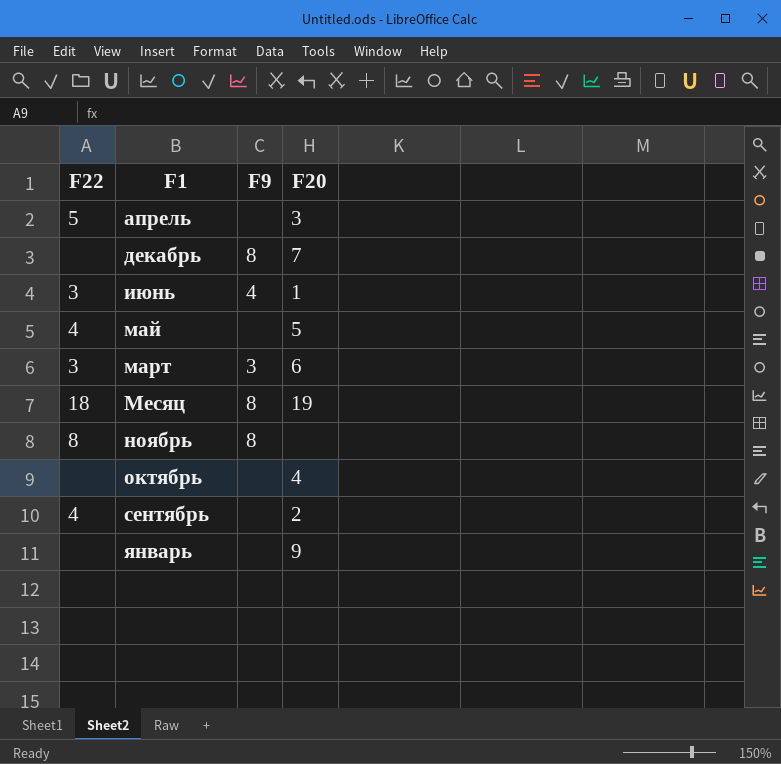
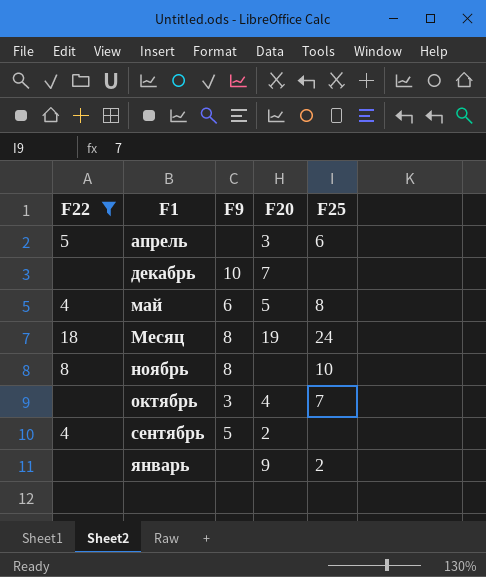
filter: none -> F22 != 3
column F25 | position: none -> 5
декабрь | F9: 8 -> 10
май | F9: none -> 6
октябрь | F9: none -> 3
сентябрь | F9: none -> 5

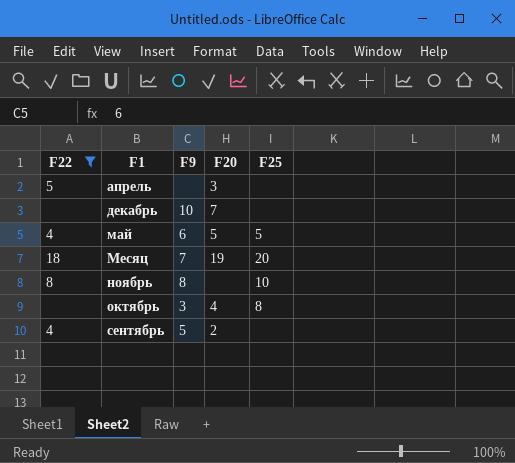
row январь: none | none | 9 | 2 -> none
апрель | F25: 6 -> none
май | F25: 8 -> 5
Месяц | F9: 8 -> 7
Месяц | F25: 24 -> 20
октябрь | F25: 7 -> 8

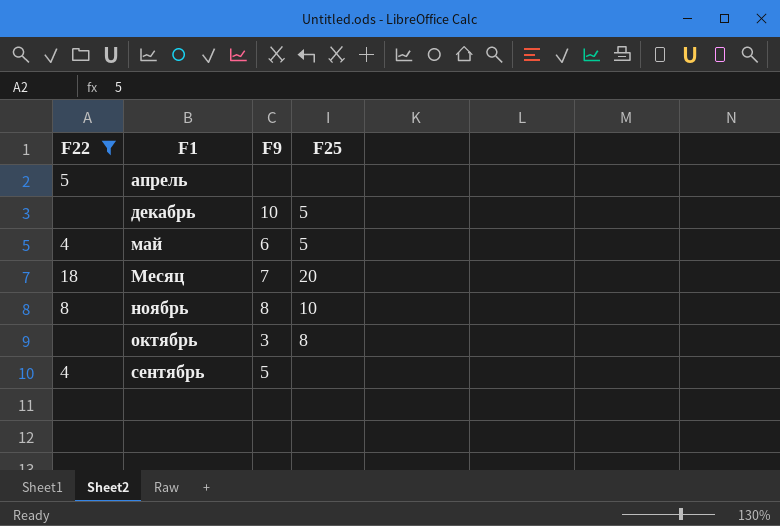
column F20 | position: 4 -> none
декабрь | F25: none -> 5

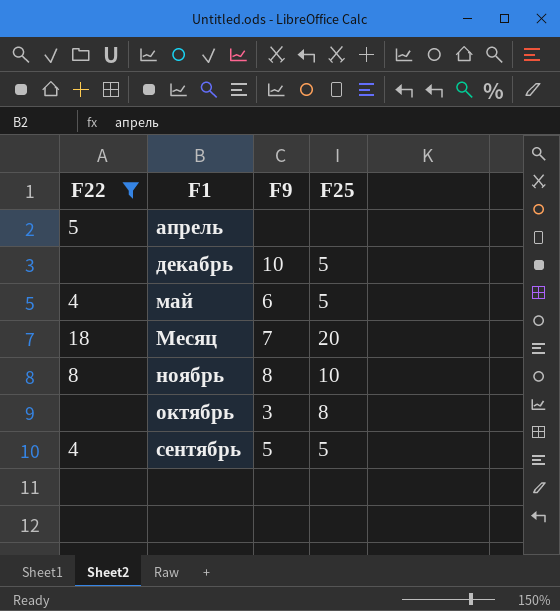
сентябрь | F25: none -> 5

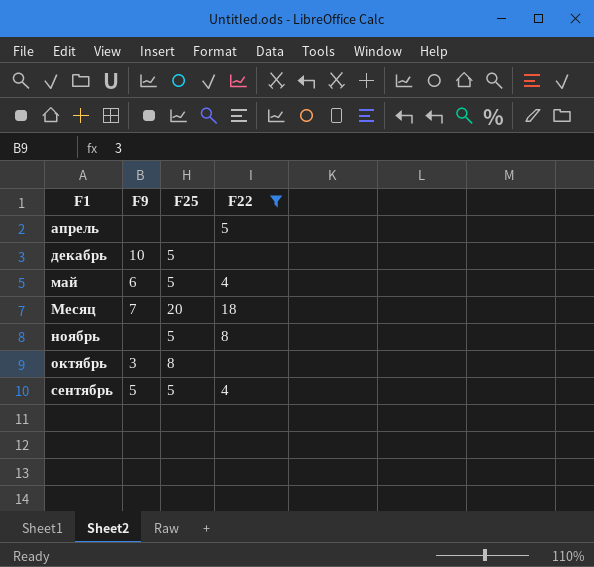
column F22 | position: 1 -> 4
ноябрь | F9: 8 -> none
ноябрь | F25: 10 -> 5

